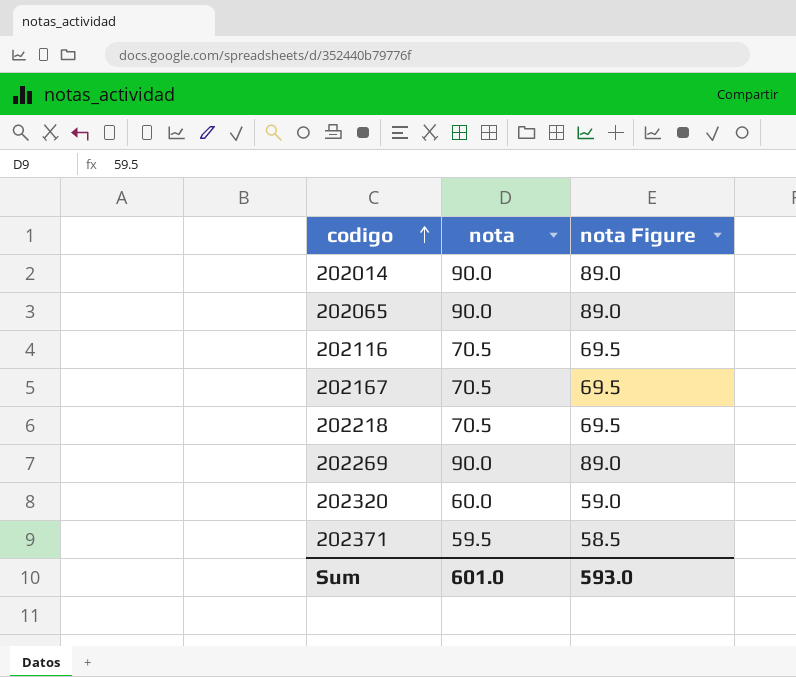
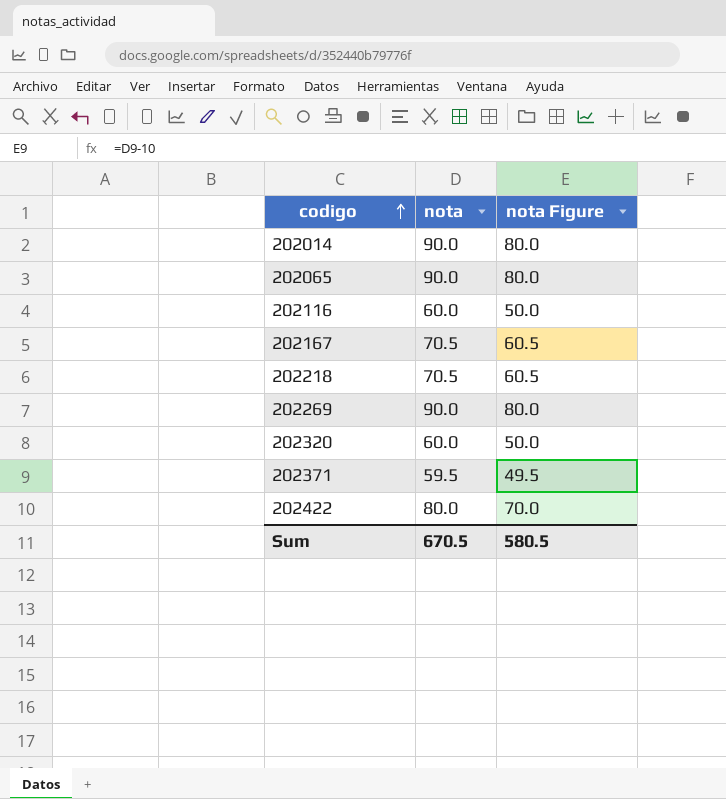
column nota Figure | formula: [nota] - 1 -> [nota] - 10
202116 | nota: 70.5 -> 60.0
row 202422: none -> 80.0 | 70.0
Sum | nota: 601.0 -> 670.5
Sum | nota Figure: 593.0 -> 580.5

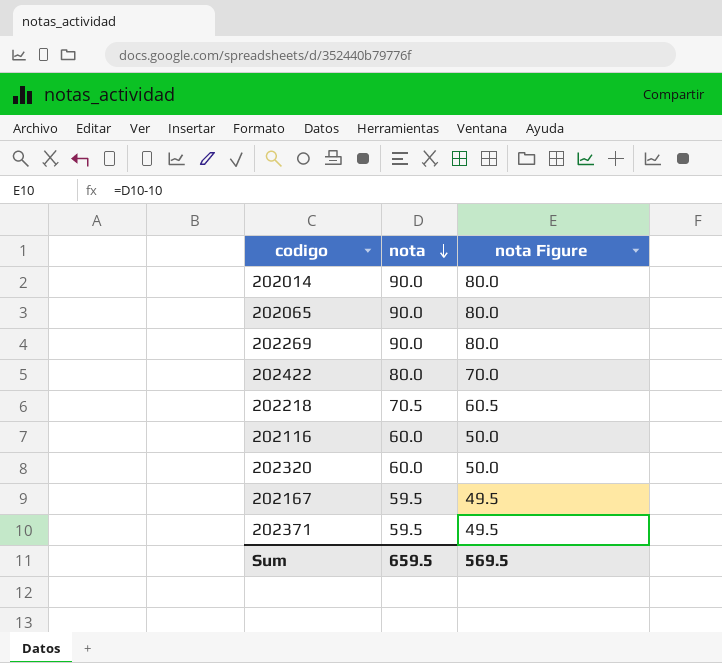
row order: codigo ascending -> nota descending
202167 | nota: 70.5 -> 59.5
202167 | nota Figure: 60.5 -> 49.5
Sum | nota: 670.5 -> 659.5
Sum | nota Figure: 580.5 -> 569.5

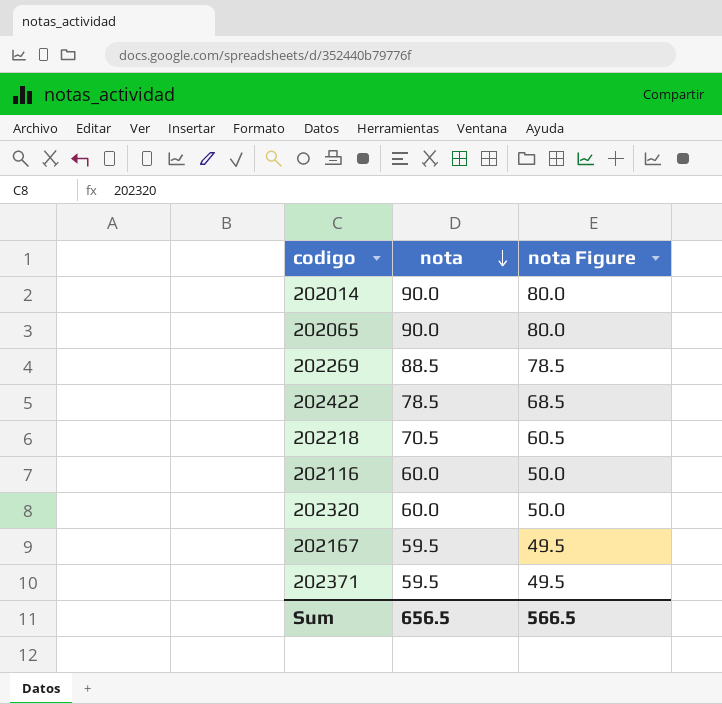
202269 | nota: 90.0 -> 88.5
202269 | nota Figure: 80.0 -> 78.5
202422 | nota: 80.0 -> 78.5
202422 | nota Figure: 70.0 -> 68.5
Sum | nota: 659.5 -> 656.5
Sum | nota Figure: 569.5 -> 566.5

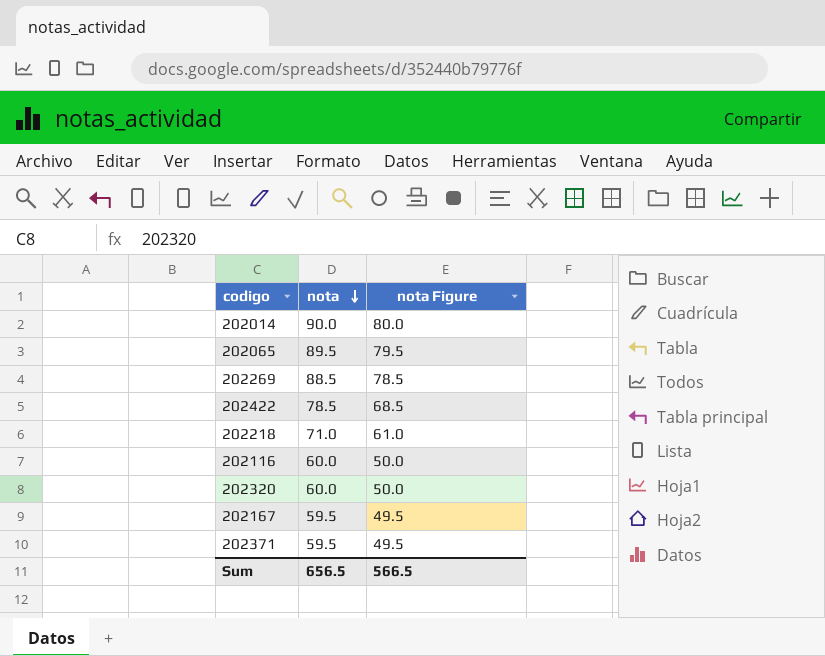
202065 | nota: 90.0 -> 89.5
202065 | nota Figure: 80.0 -> 79.5
202218 | nota: 70.5 -> 71.0
202218 | nota Figure: 60.5 -> 61.0

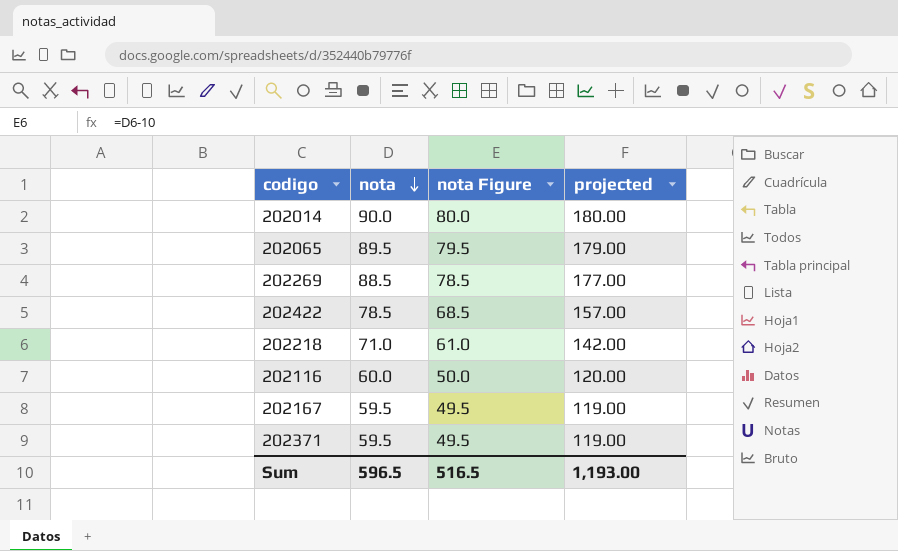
column projected | formula: none -> [nota] * 2
row 202320: 60.0 | 50.0 -> none
Sum | nota: 656.5 -> 596.5
Sum | nota Figure: 566.5 -> 516.5

